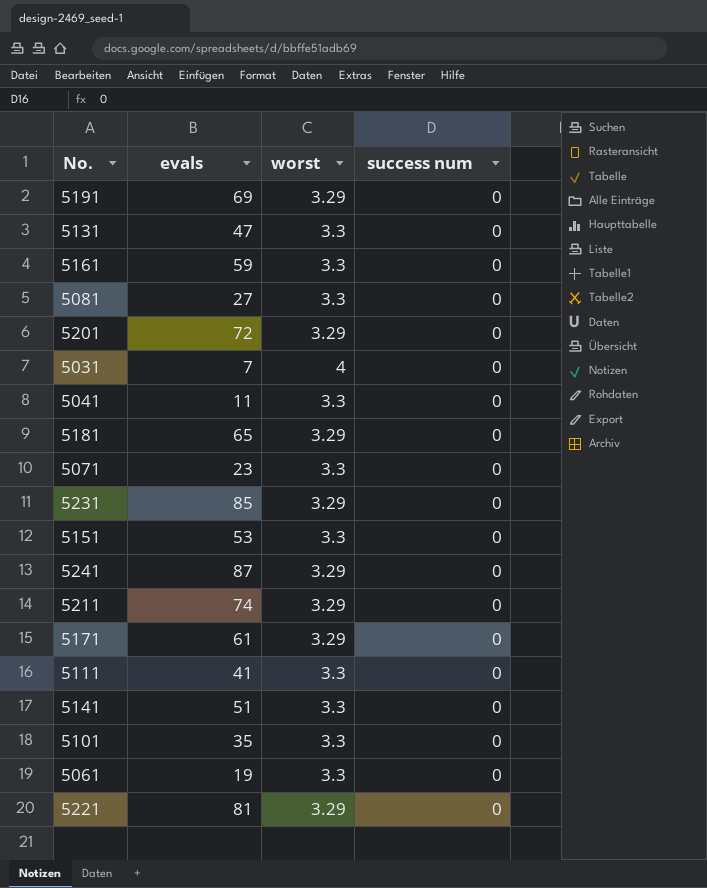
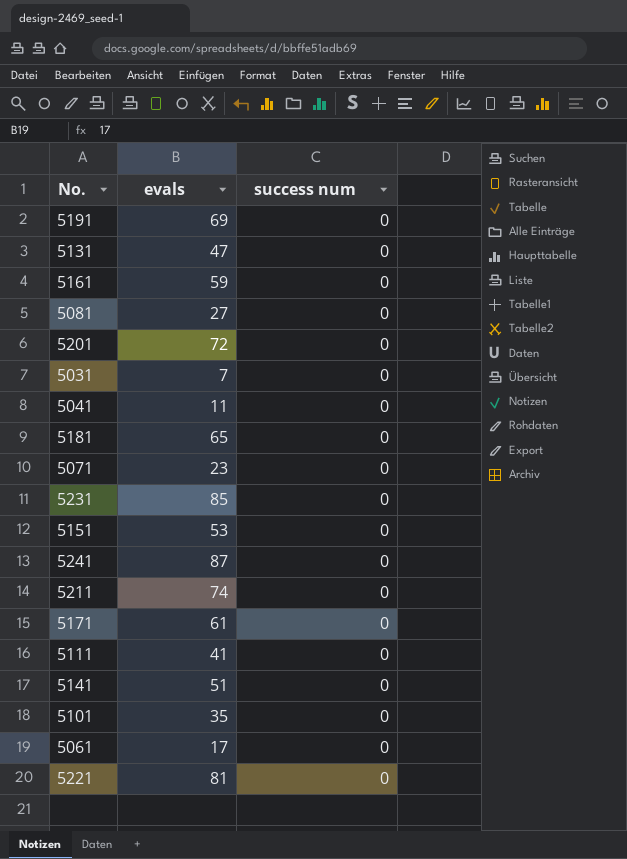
column worst | position: 3 -> none
5061 | evals: 19 -> 17

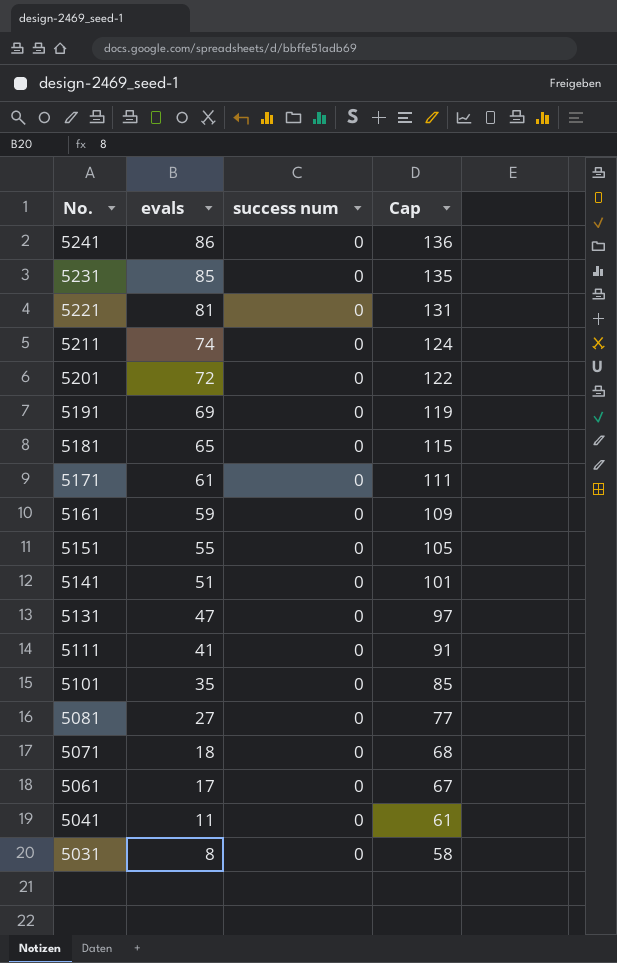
row order: none -> No. descending
column Cap | formula: none -> [evals] + 50
5241 | evals: 87 -> 86
5151 | evals: 53 -> 55
5071 | evals: 23 -> 18
5031 | evals: 7 -> 8

